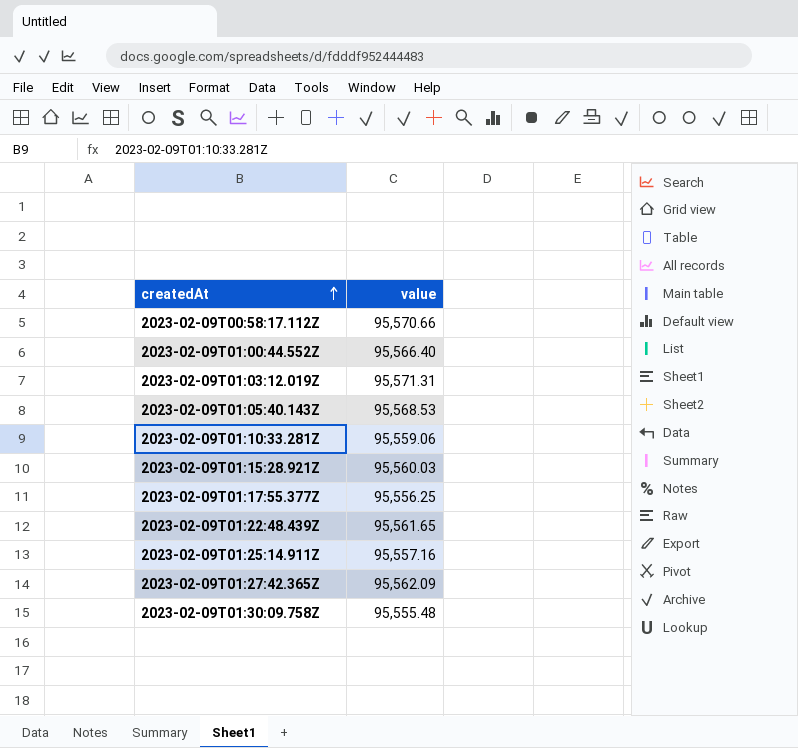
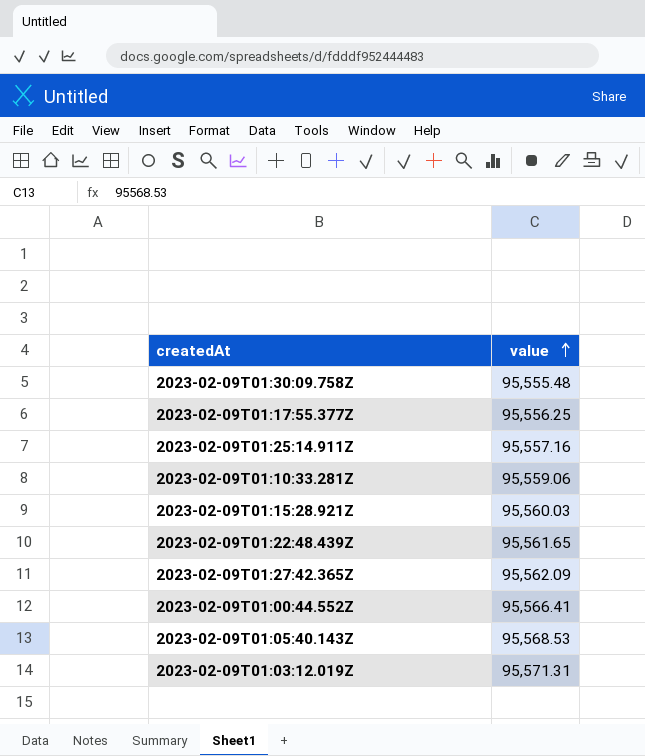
row order: createdAt ascending -> value ascending
row 2023-02-09T00:58:17.112Z: 95,570.66 -> none
2023-02-09T01:00:44.552Z | value: 95,566.40 -> 95,566.41

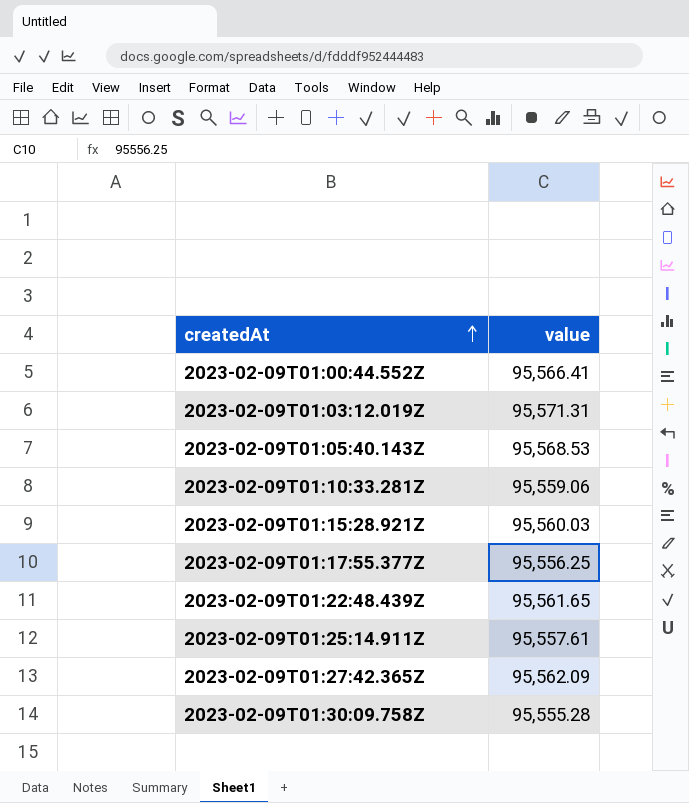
row order: value ascending -> createdAt ascending
2023-02-09T01:25:14.911Z | value: 95,557.16 -> 95,557.61
2023-02-09T01:30:09.758Z | value: 95,555.48 -> 95,555.28

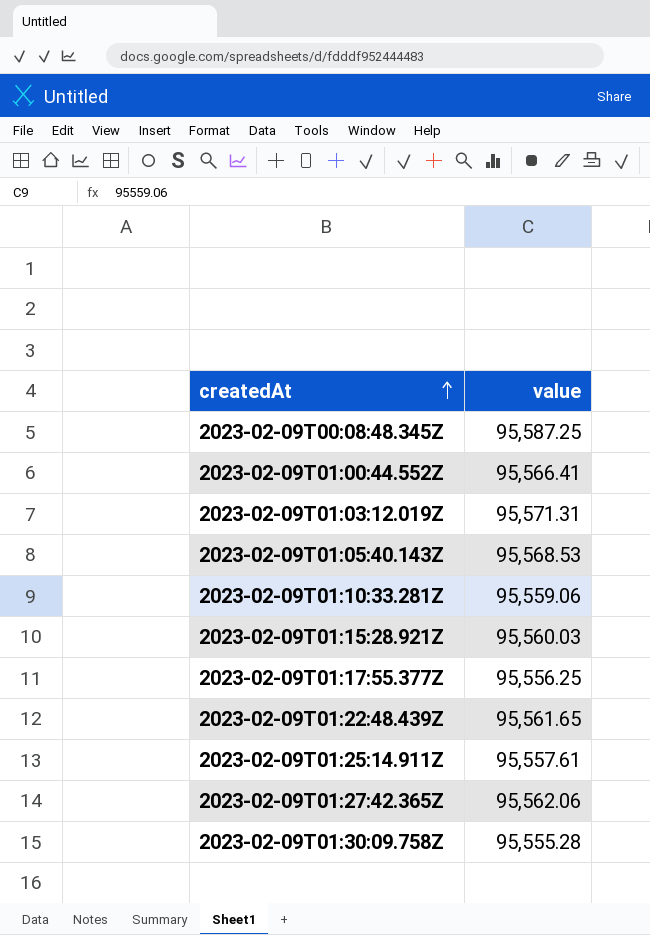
row 2023-02-09T00:08:48.345Z: none -> 95,587.25
2023-02-09T01:27:42.365Z | value: 95,562.09 -> 95,562.06

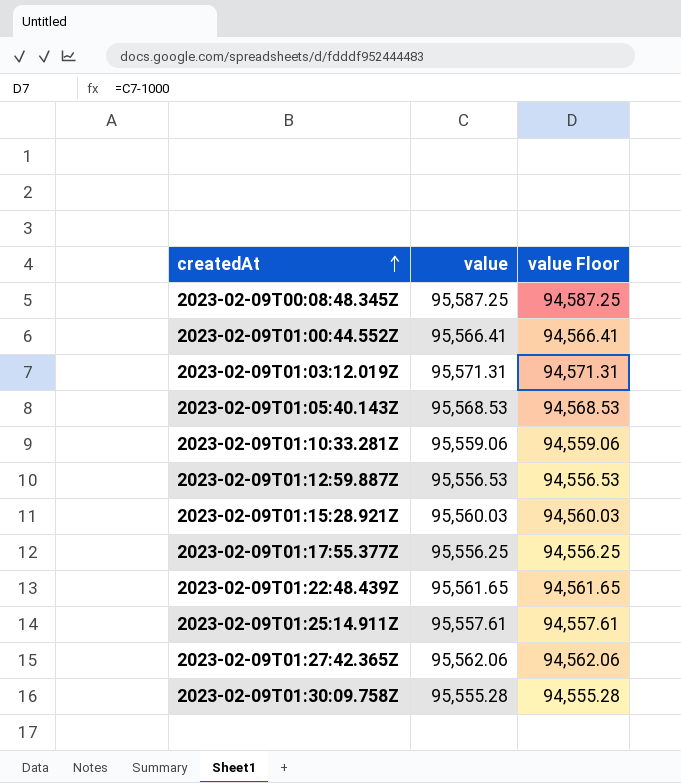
column value Floor | formula: none -> [value] - 1000
row 2023-02-09T01:12:59.887Z: none -> 95,556.53 | 94,556.53

